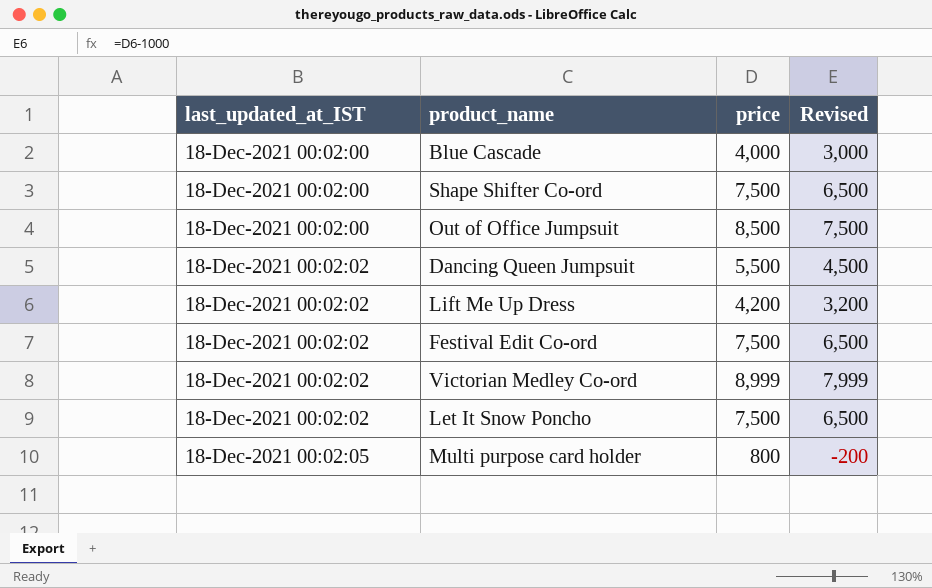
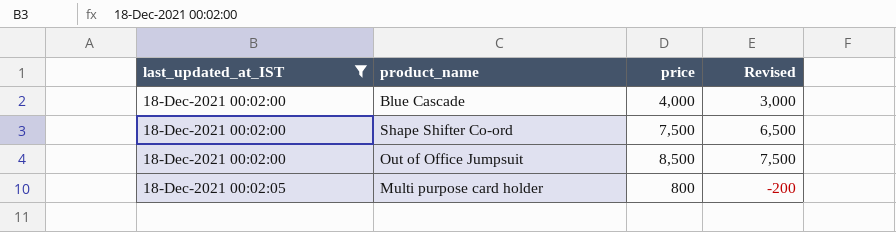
filter: none -> last_updated_at_IST != 18-Dec-2021 00:02:02

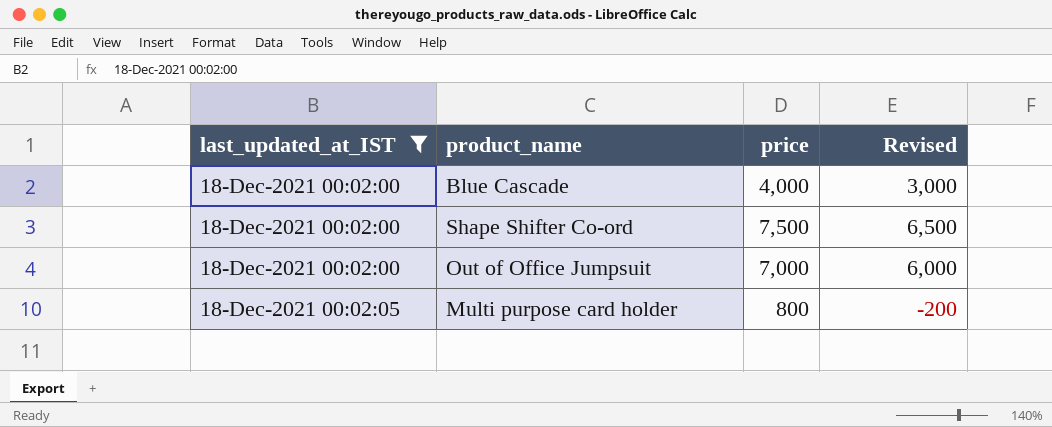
Out of Office Jumpsuit | price: 8,500 -> 7,000
Out of Office Jumpsuit | Revised: 7,500 -> 6,000

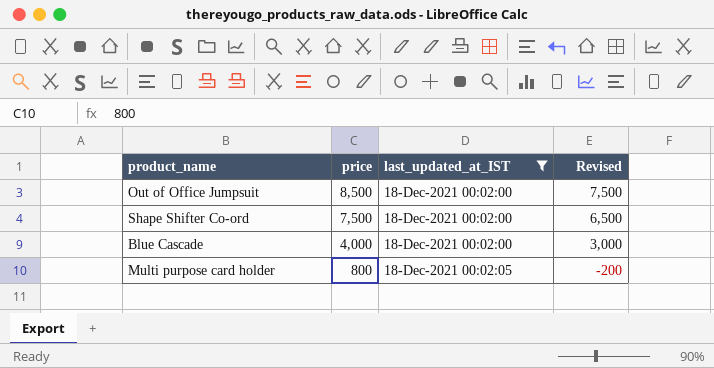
row order: last_updated_at_IST ascending -> price descending
column last_updated_at_IST | position: 1 -> 3
Out of Office Jumpsuit | price: 7,000 -> 8,500
Out of Office Jumpsuit | Revised: 6,000 -> 7,500

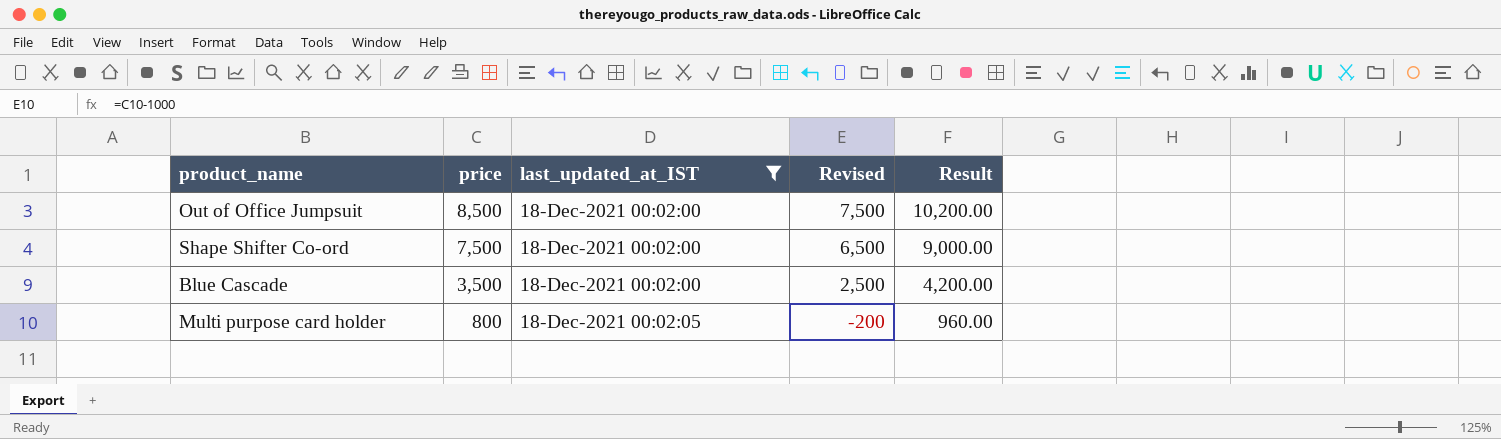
column Result | formula: none -> [price] * 1.2
Blue Cascade | price: 4,000 -> 3,500
Blue Cascade | Revised: 3,000 -> 2,500

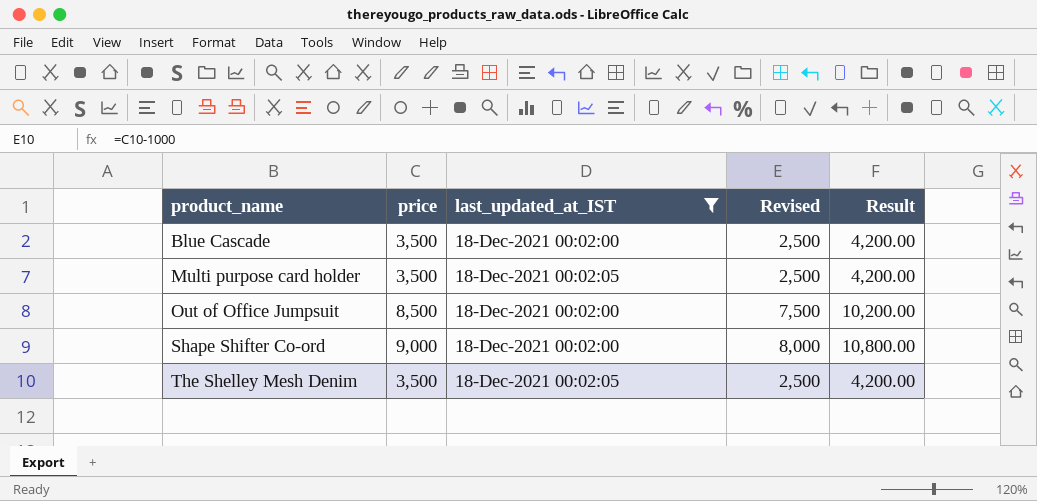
row order: price descending -> product_name ascending
Multi purpose card holder | price: 800 -> 3,500
Multi purpose card holder | Revised: -200 -> 2,500
Multi purpose card holder | Result: 960.00 -> 4,200.00
Shape Shifter Co-ord | price: 7,500 -> 9,000
Shape Shifter Co-ord | Revised: 6,500 -> 8,000
Shape Shifter Co-ord | Result: 9,000.00 -> 10,800.00
row The Shelley Mesh Denim: none -> 3,500 | 18-Dec-2021 00:02:05 | 2,500 | 4,200.00

